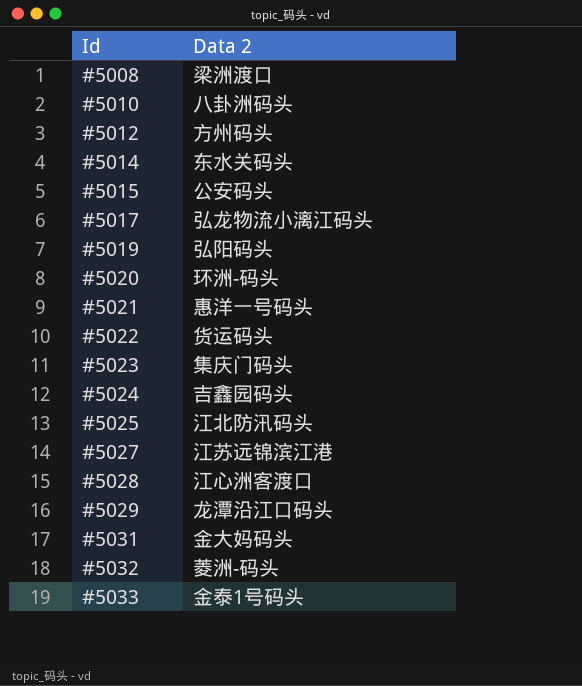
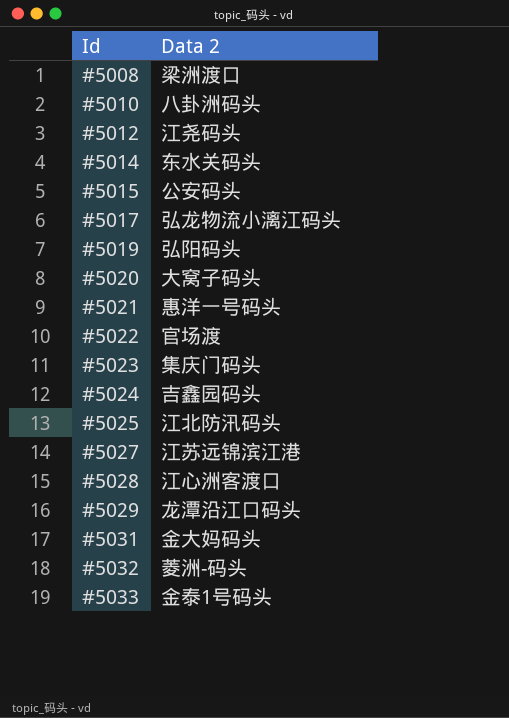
#5012 | Data 2: 方州码头 -> 江尧码头
#5020 | Data 2: 环洲-码头 -> 大窝子码头
#5022 | Data 2: 货运码头 -> 官场渡

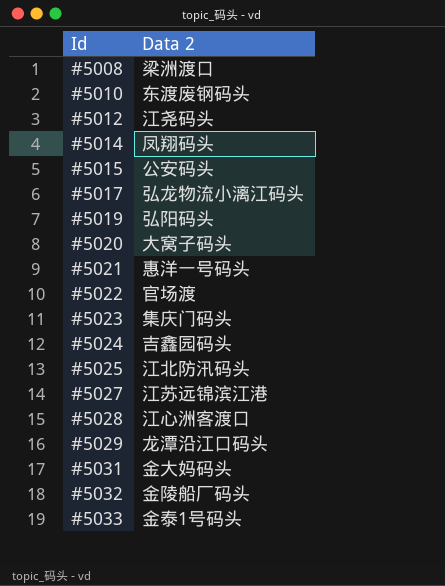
#5010 | Data 2: 八卦洲码头 -> 东渡废钢码头
#5014 | Data 2: 东水关码头 -> 凤翔码头
#5032 | Data 2: 菱洲-码头 -> 金陵船厂码头

